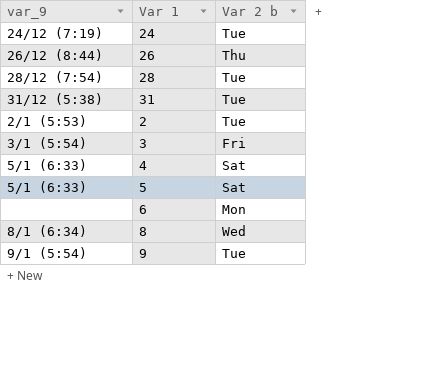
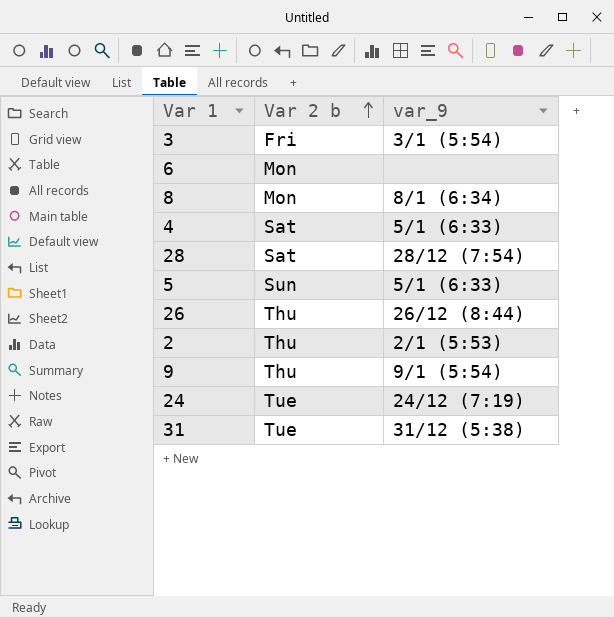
row order: none -> Var 2 b ascending
column var_9 | position: 1 -> 3
8 | Var 2 b: Wed -> Mon
28 | Var 2 b: Tue -> Sat
5 | Var 2 b: Sat -> Sun
2 | Var 2 b: Tue -> Thu
9 | Var 2 b: Tue -> Thu

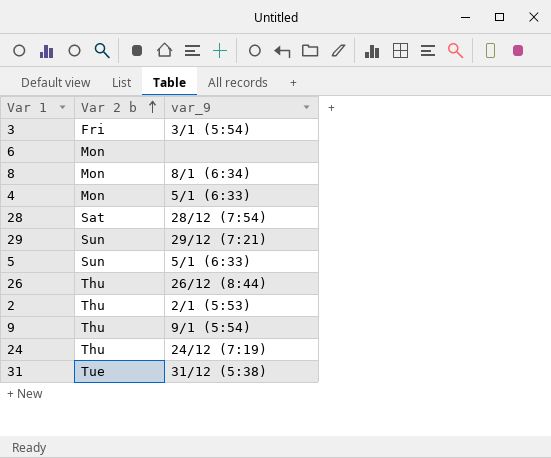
4 | Var 2 b: Sat -> Mon
row 29: none -> Sun | 29/12 (7:21)
24 | Var 2 b: Tue -> Thu

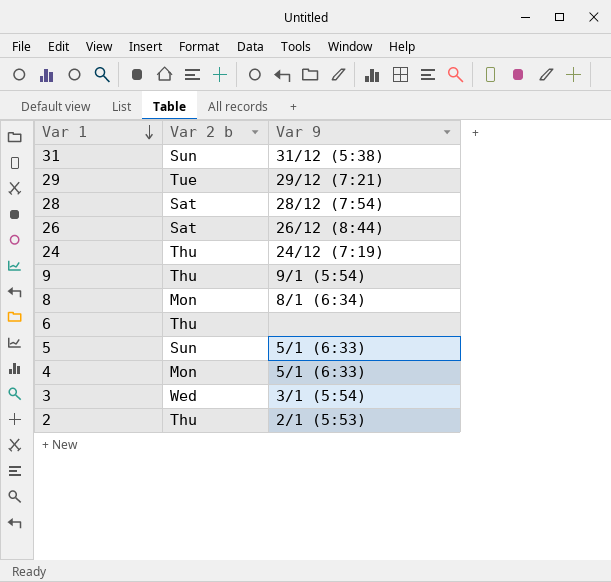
row order: Var 2 b ascending -> Var 1 descending
column name: var_9 -> Var 9
31 | Var 2 b: Tue -> Sun
29 | Var 2 b: Sun -> Tue
26 | Var 2 b: Thu -> Sat
6 | Var 2 b: Mon -> Thu
3 | Var 2 b: Fri -> Wed

